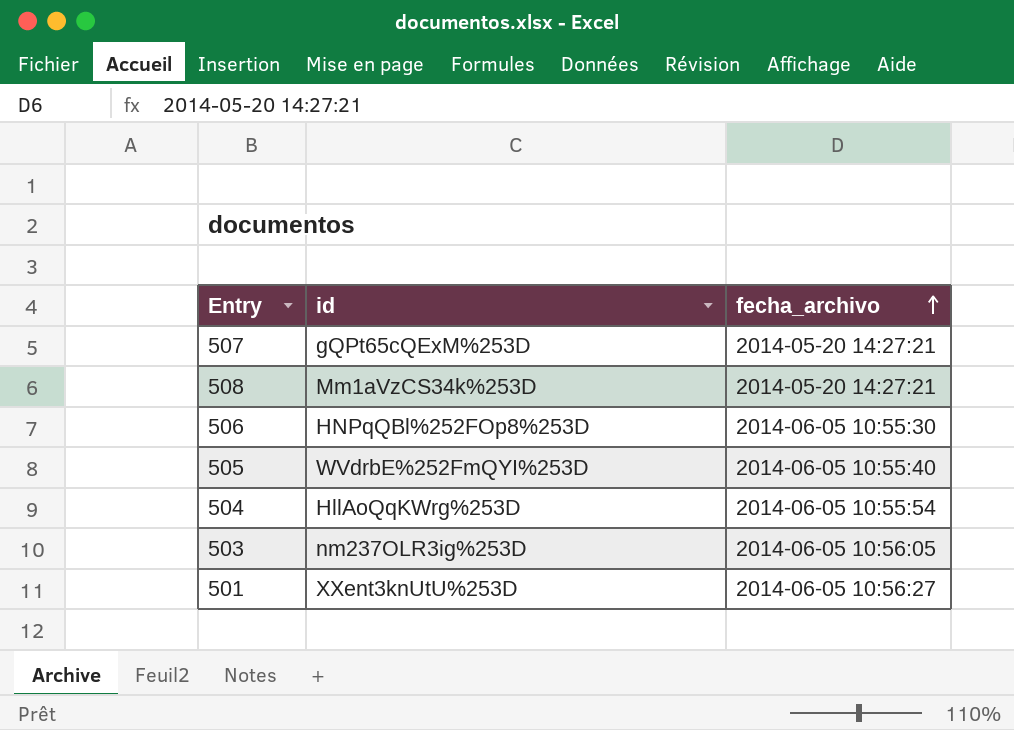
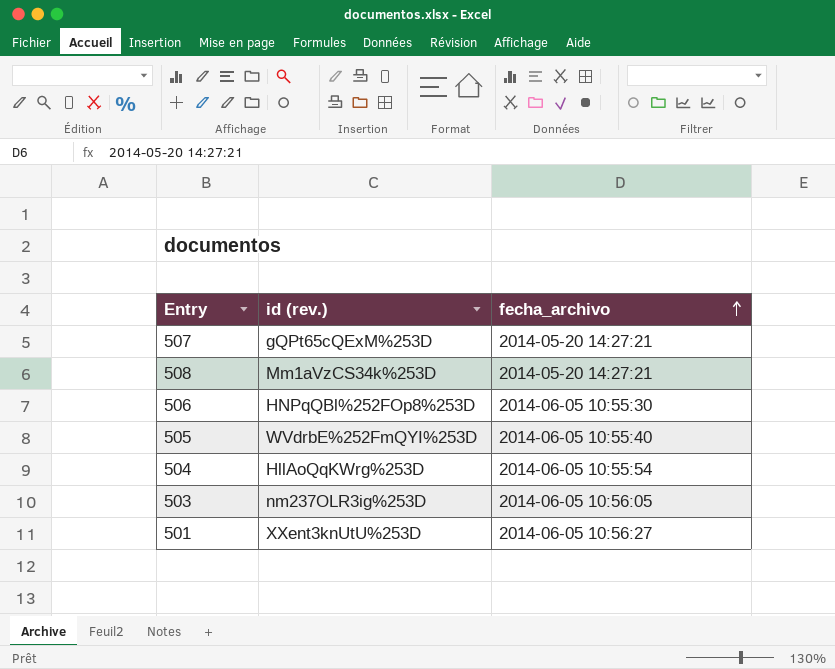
column name: id -> id (rev.)

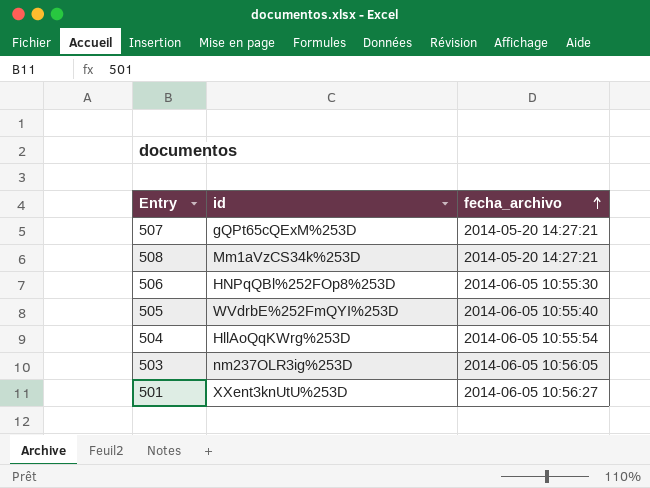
column name: id (rev.) -> id

